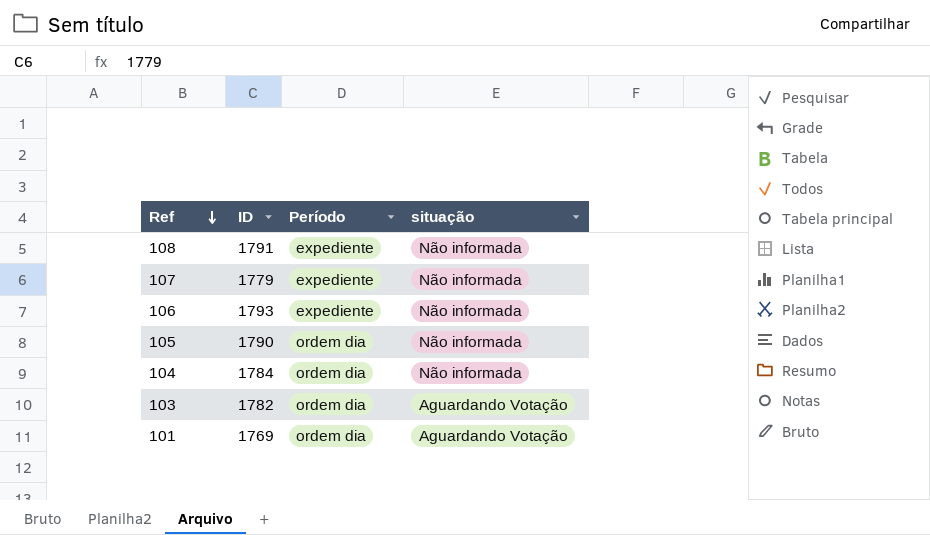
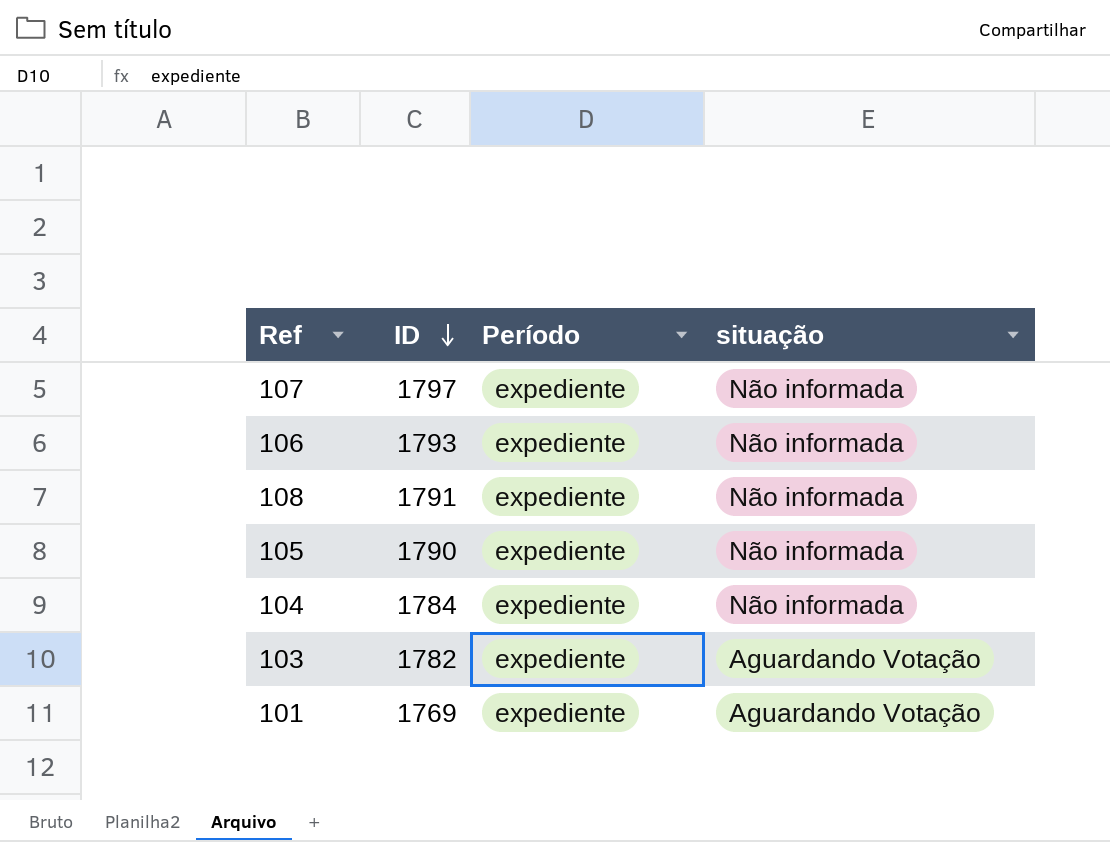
row order: Ref descending -> ID descending
107 | ID: 1779 -> 1797
105 | Período: ordem dia -> expediente
104 | Período: ordem dia -> expediente
103 | Período: ordem dia -> expediente
101 | Período: ordem dia -> expediente

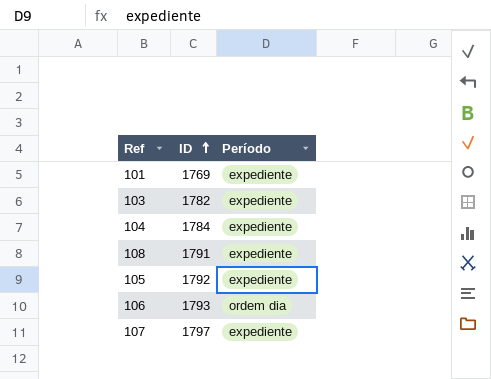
row order: ID descending -> ID ascending
column situação | position: 4 -> none
105 | ID: 1790 -> 1792
106 | Período: expediente -> ordem dia

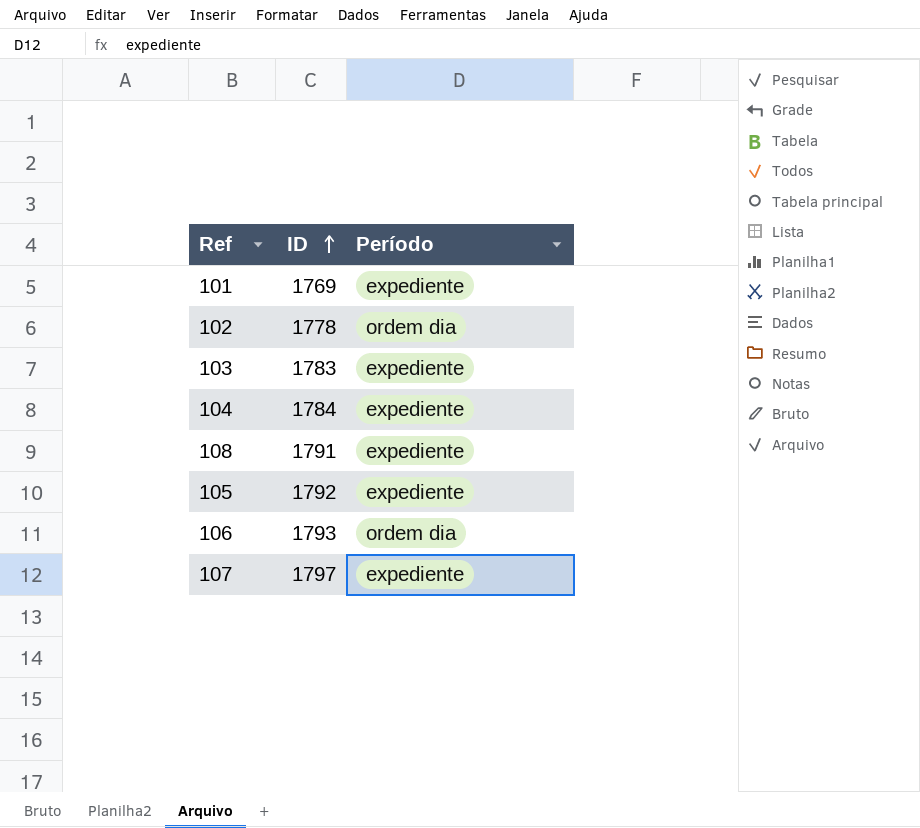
row 102: none -> 1778 | ordem dia
103 | ID: 1782 -> 1783

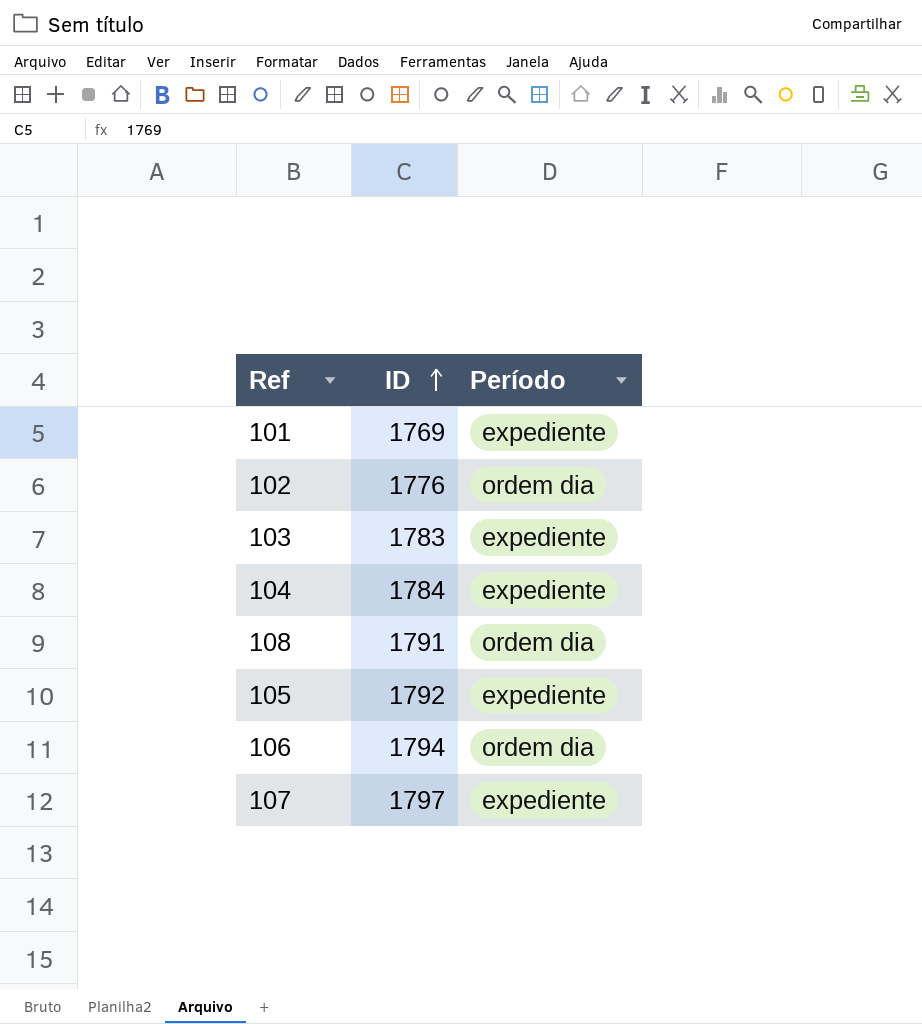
102 | ID: 1778 -> 1776
108 | Período: expediente -> ordem dia
106 | ID: 1793 -> 1794

